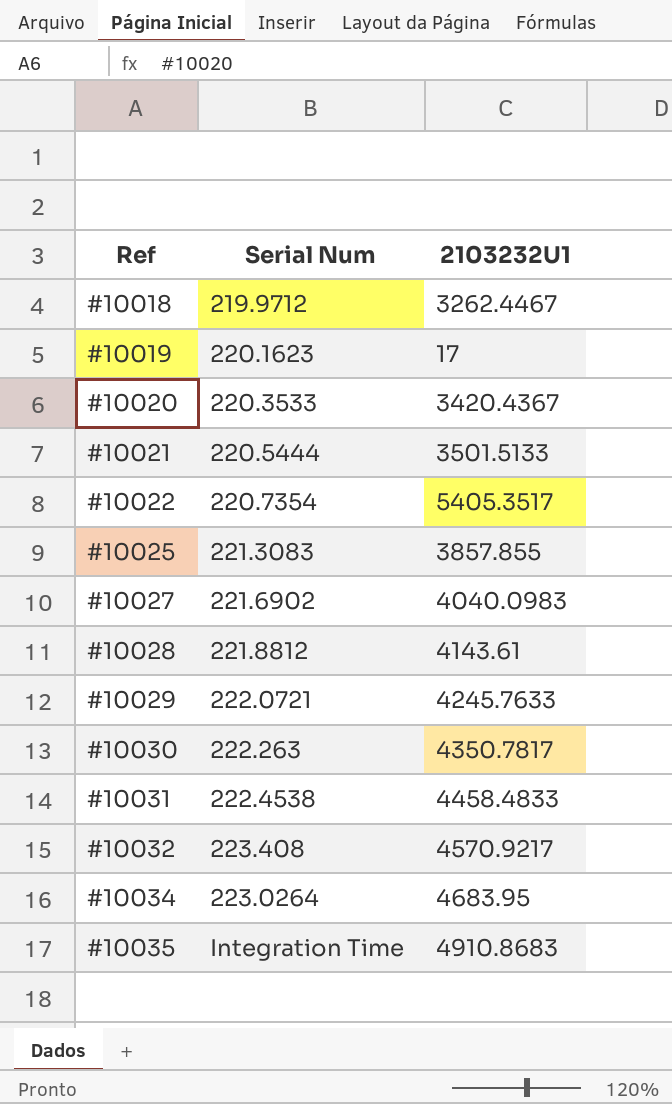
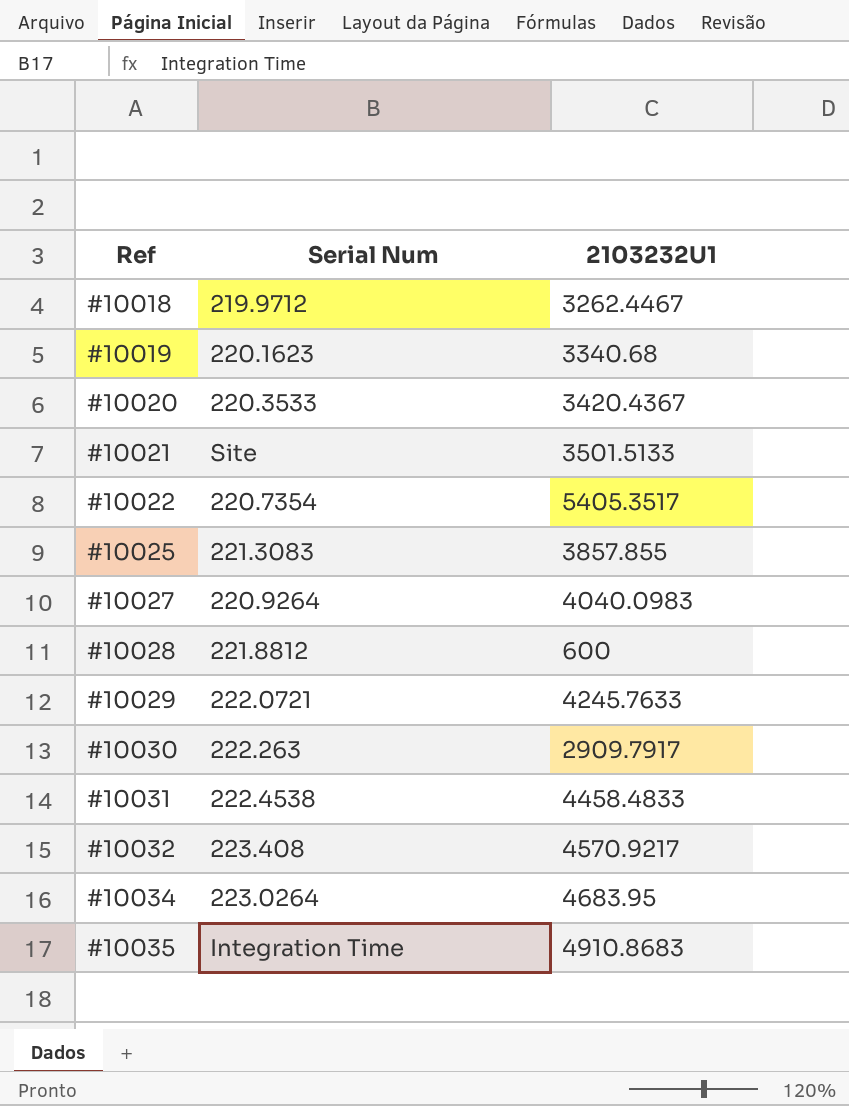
#10019 | 2103232U1: 17 -> 3340.68
#10021 | Serial Num: 220.5444 -> Site
#10027 | Serial Num: 221.6902 -> 220.9264
#10028 | 2103232U1: 4143.61 -> 600
#10030 | 2103232U1: 4350.7817 -> 2909.7917

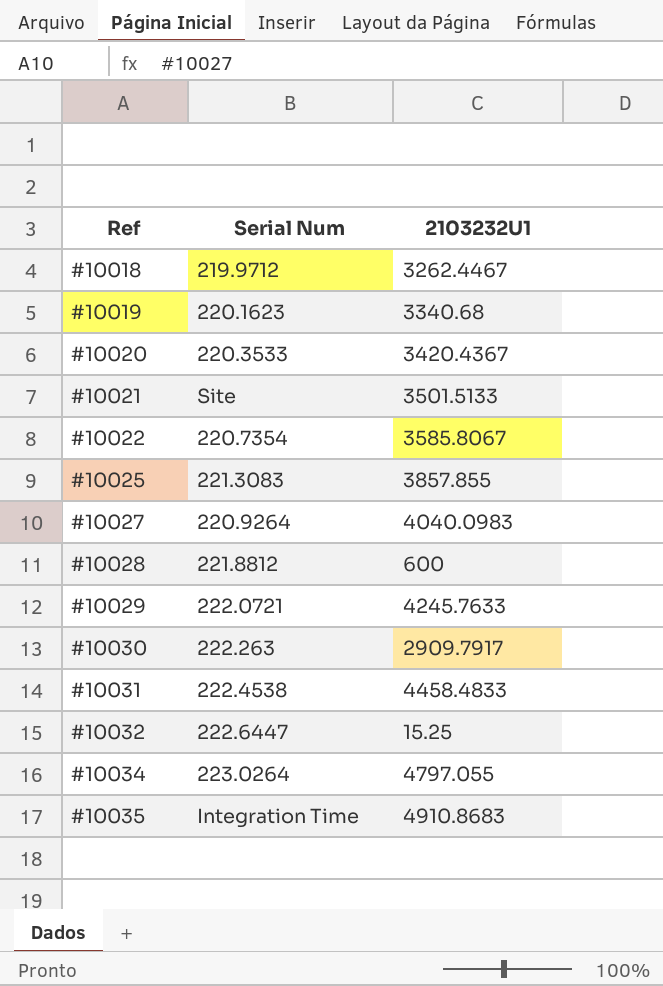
#10022 | 2103232U1: 5405.3517 -> 3585.8067
#10032 | Serial Num: 223.408 -> 222.6447
#10032 | 2103232U1: 4570.9217 -> 15.25
#10034 | 2103232U1: 4683.95 -> 4797.055

